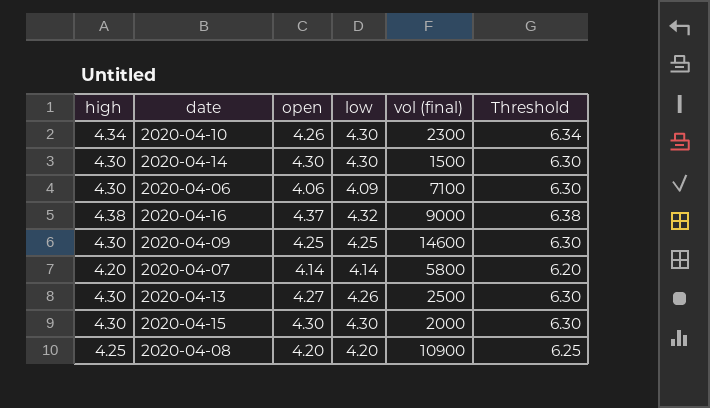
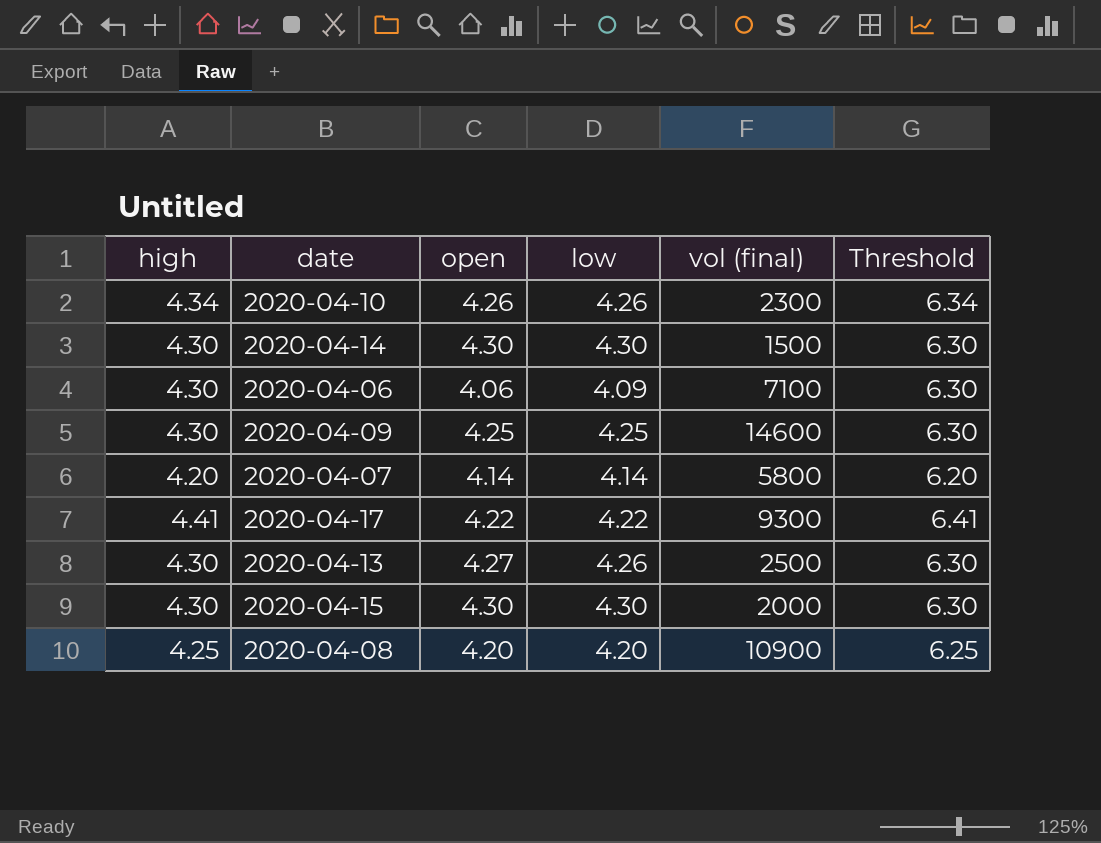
row 2020-04-16: 4.38 | 4.37 | 4.32 | 9000 | 6.38 -> none
2020-04-10 | low: 4.30 -> 4.26
row 2020-04-17: none -> 4.41 | 4.22 | 4.22 | 9300 | 6.41

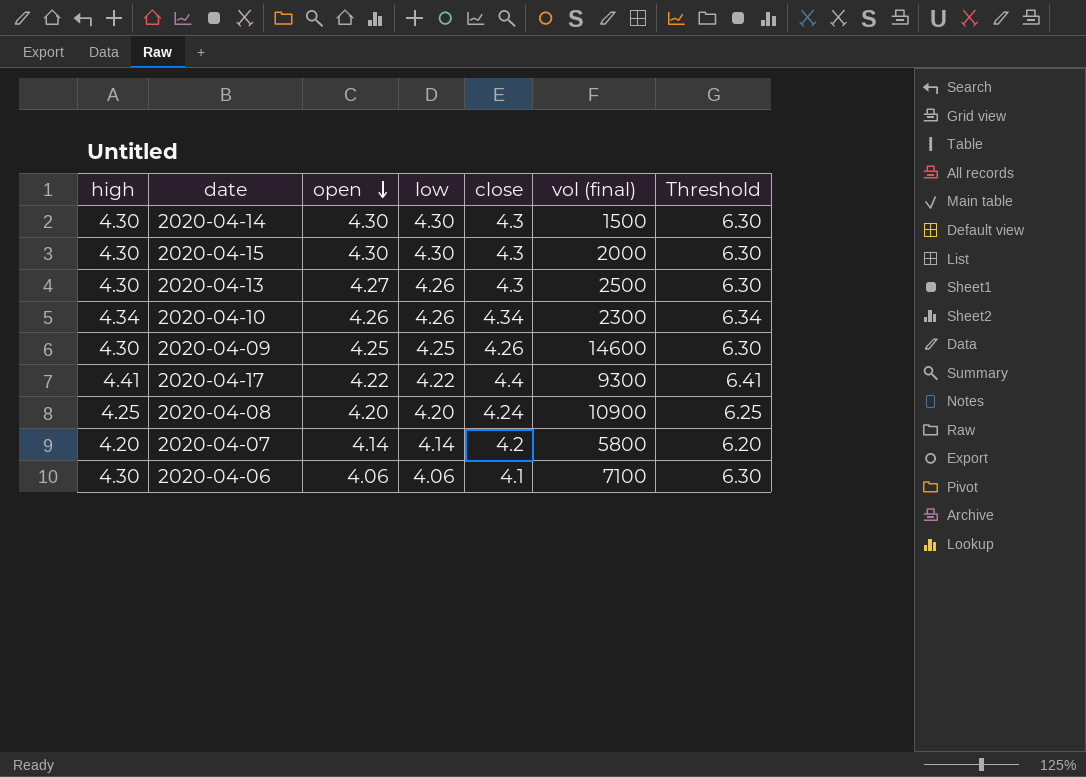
row order: none -> open descending
column close | position: none -> 5
2020-04-06 | low: 4.09 -> 4.06

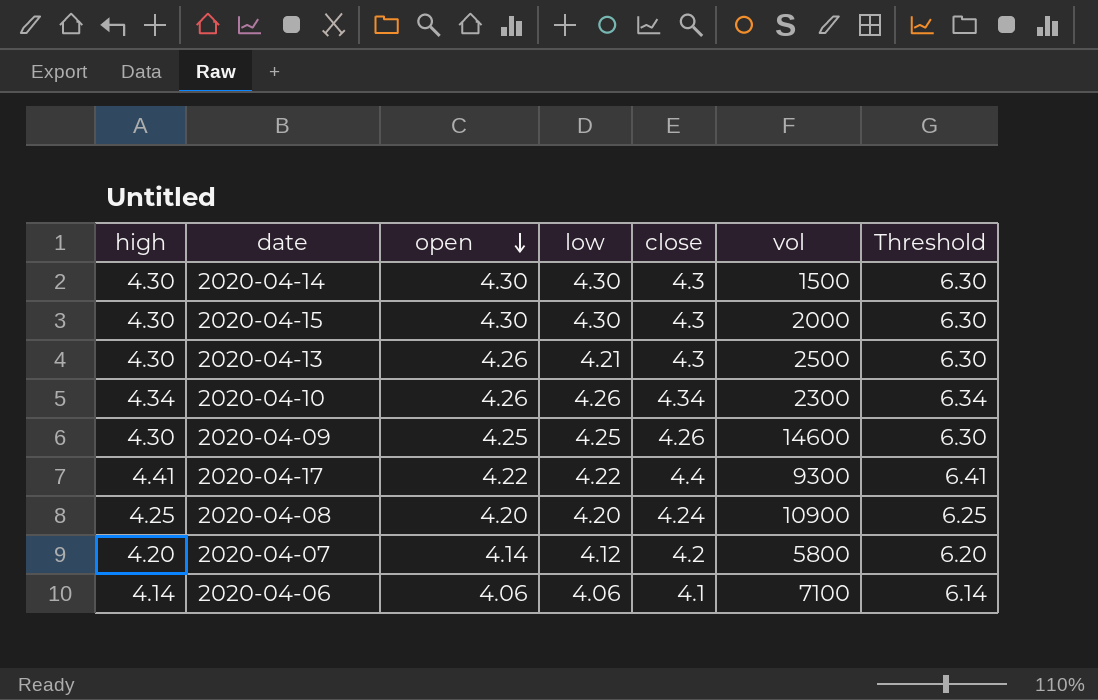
column name: vol (final) -> vol
2020-04-13 | open: 4.27 -> 4.26
2020-04-13 | low: 4.26 -> 4.21
2020-04-07 | low: 4.14 -> 4.12
2020-04-06 | high: 4.30 -> 4.14
2020-04-06 | Threshold: 6.30 -> 6.14

